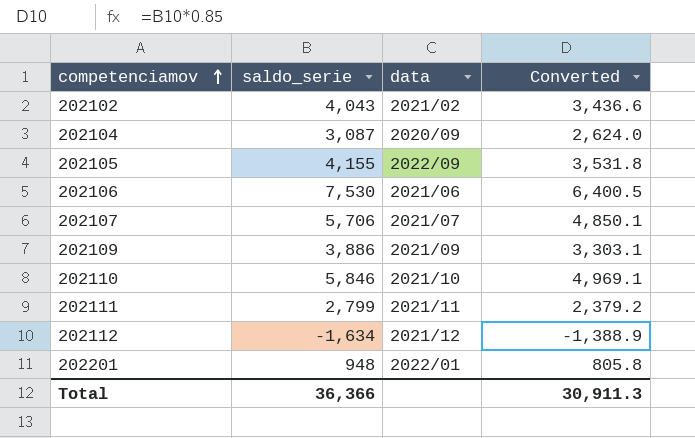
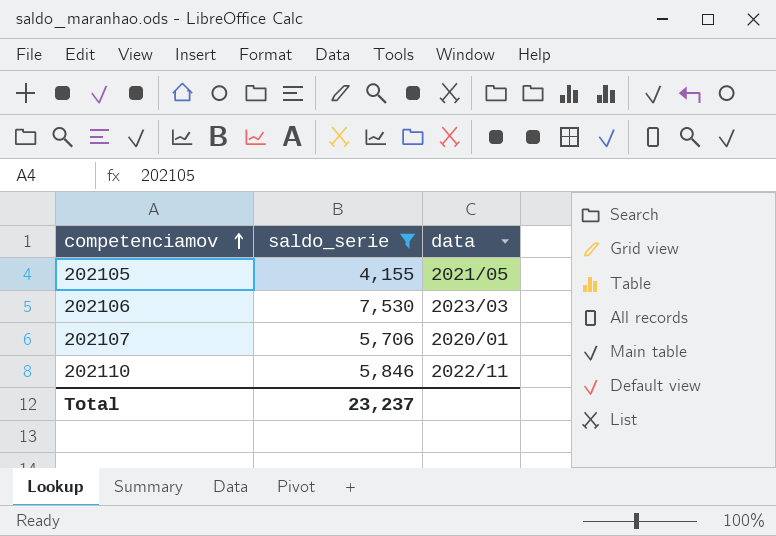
filter: none -> saldo_serie >= 4,155
column Converted | formula: [saldo_serie] * 0.85 -> none
202105 | data: 2022/09 -> 2021/05
202106 | data: 2021/06 -> 2023/03
202107 | data: 2021/07 -> 2020/01
202110 | data: 2021/10 -> 2022/11
Total | saldo_serie: 36,366 -> 23,237

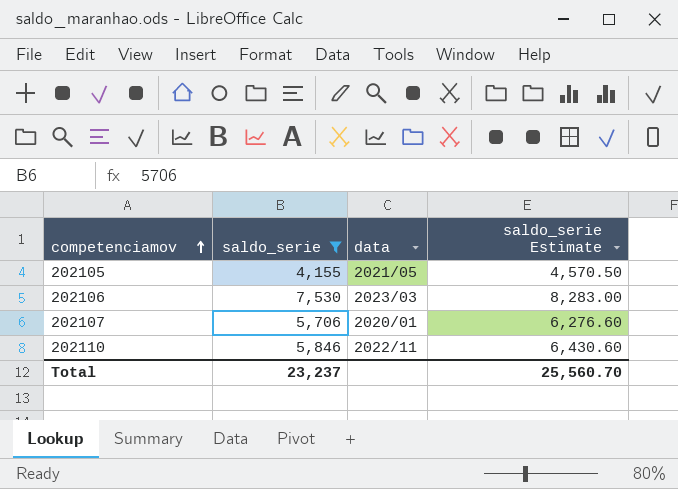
column saldo_serie Estimate | formula: none -> [saldo_serie] * 1.1

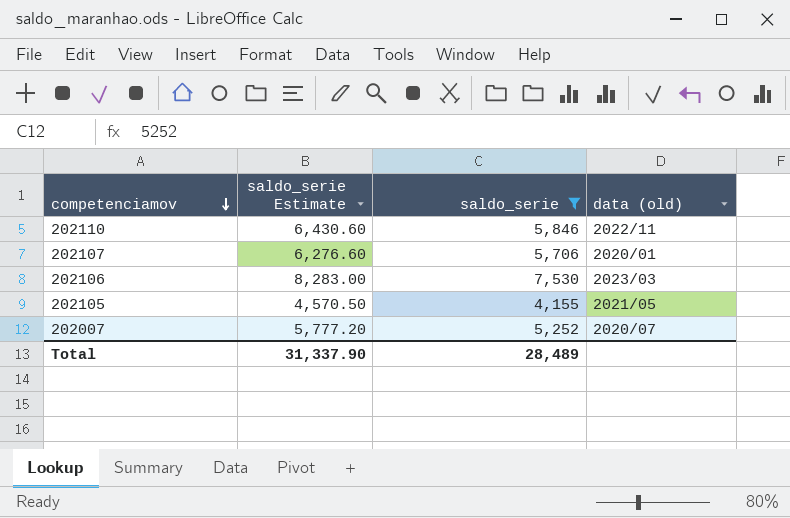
row order: competenciamov ascending -> competenciamov descending
column saldo_serie Estimate | position: 4 -> 2
column name: data -> data (old)
row 202007: none -> 5,777.20 | 5,252 | 2020/07
Total | saldo_serie Estimate: 25,560.70 -> 31,337.90
Total | saldo_serie: 23,237 -> 28,489

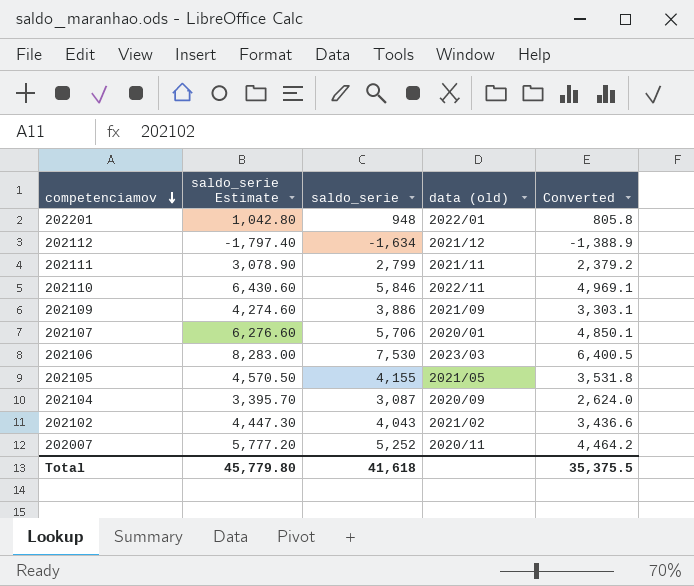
filter: saldo_serie >= 4,155 -> none
column Converted | formula: none -> [saldo_serie] * 0.85
202007 | data (old): 2020/07 -> 2020/11
Total | saldo_serie Estimate: 31,337.90 -> 45,779.80
Total | saldo_serie: 28,489 -> 41,618

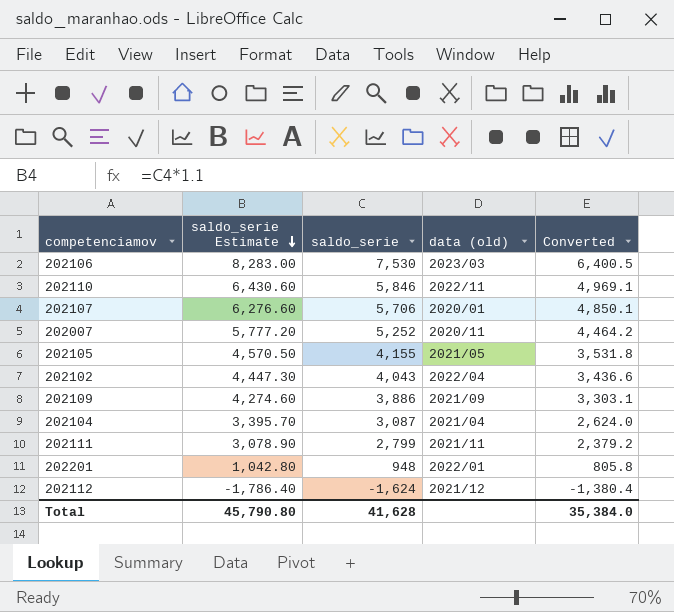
row order: competenciamov descending -> saldo_serie Estimate descending
202102 | data (old): 2021/02 -> 2022/04
202104 | data (old): 2020/09 -> 2021/04
202112 | saldo_serie Estimate: -1,797.40 -> -1,786.40
202112 | saldo_serie: -1,634 -> -1,624
202112 | Converted: -1,388.9 -> -1,380.4
Total | saldo_serie Estimate: 45,779.80 -> 45,790.80
Total | saldo_serie: 41,618 -> 41,628
Total | Converted: 35,375.5 -> 35,384.0

